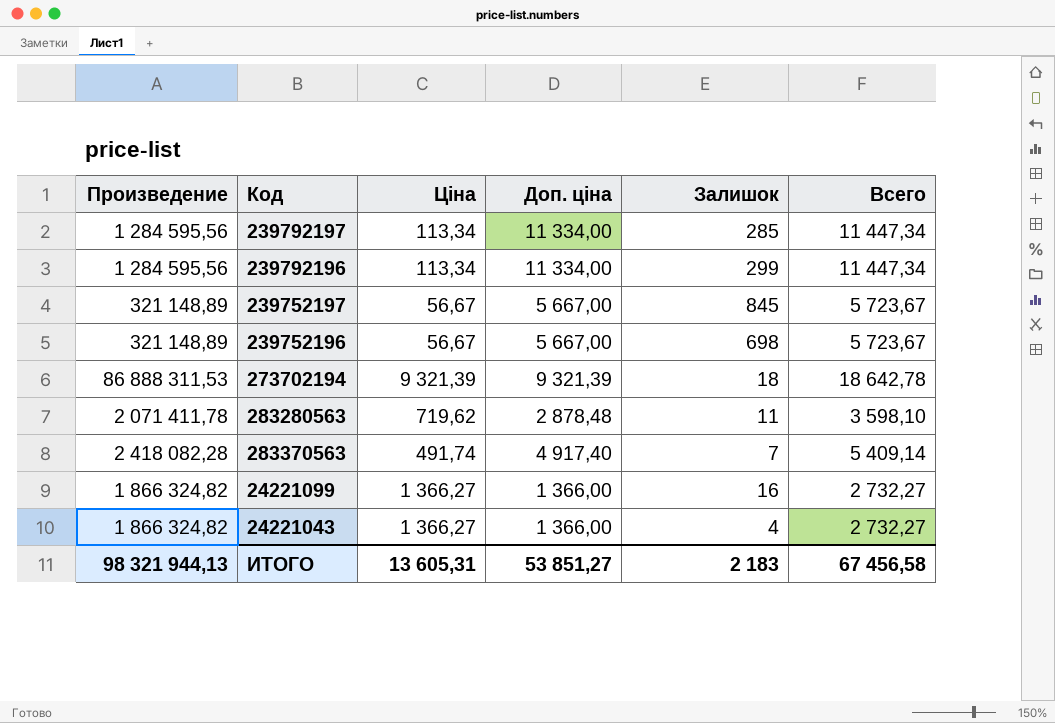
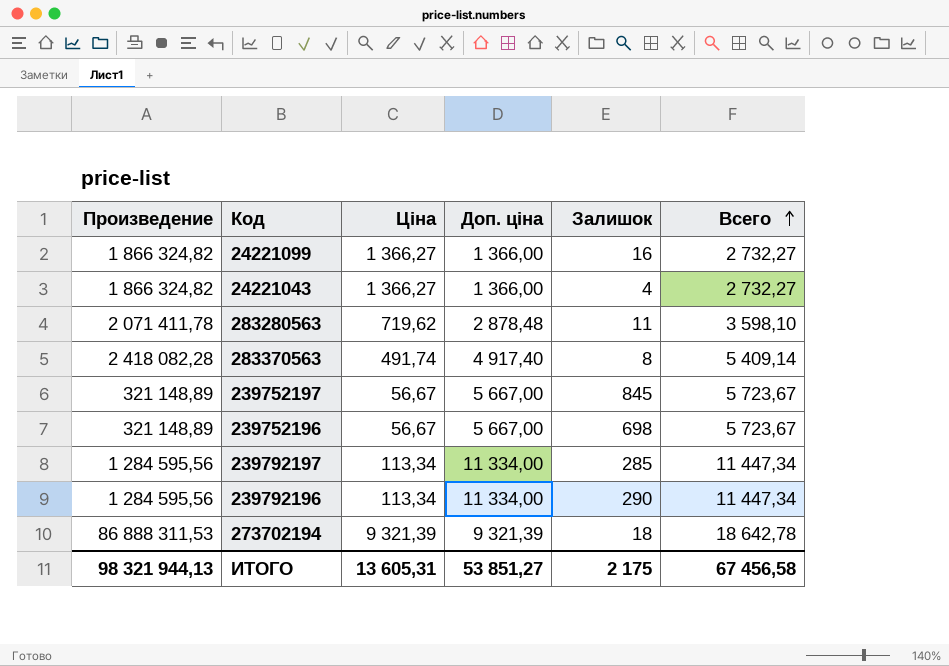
row order: none -> Всего ascending
283370563 | Залишок: 7 -> 8
239792196 | Залишок: 299 -> 290
ИТОГО | Залишок: 2 183 -> 2 175

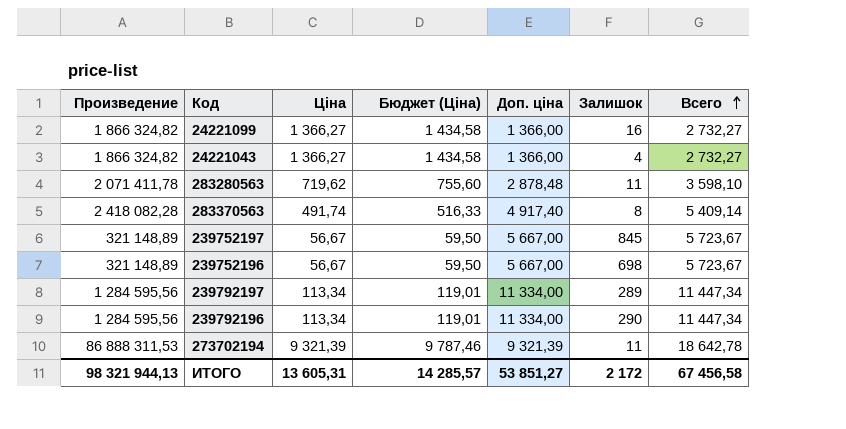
column Бюджет (Ціна) | formula: none -> [Ціна] * 1,05
239792197 | Залишок: 285 -> 289
273702194 | Залишок: 18 -> 11
ИТОГО | Залишок: 2 175 -> 2 172

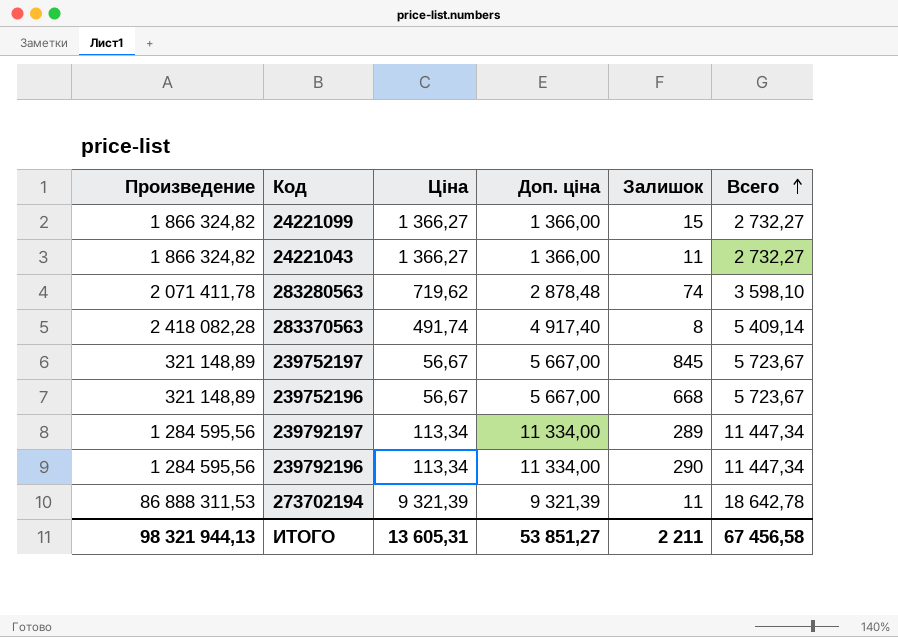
column Бюджет (Ціна) | formula: [Ціна] * 1,05 -> none
24221099 | Залишок: 16 -> 15
24221043 | Залишок: 4 -> 11
283280563 | Залишок: 11 -> 74
239752196 | Залишок: 698 -> 668
ИТОГО | Залишок: 2 172 -> 2 211

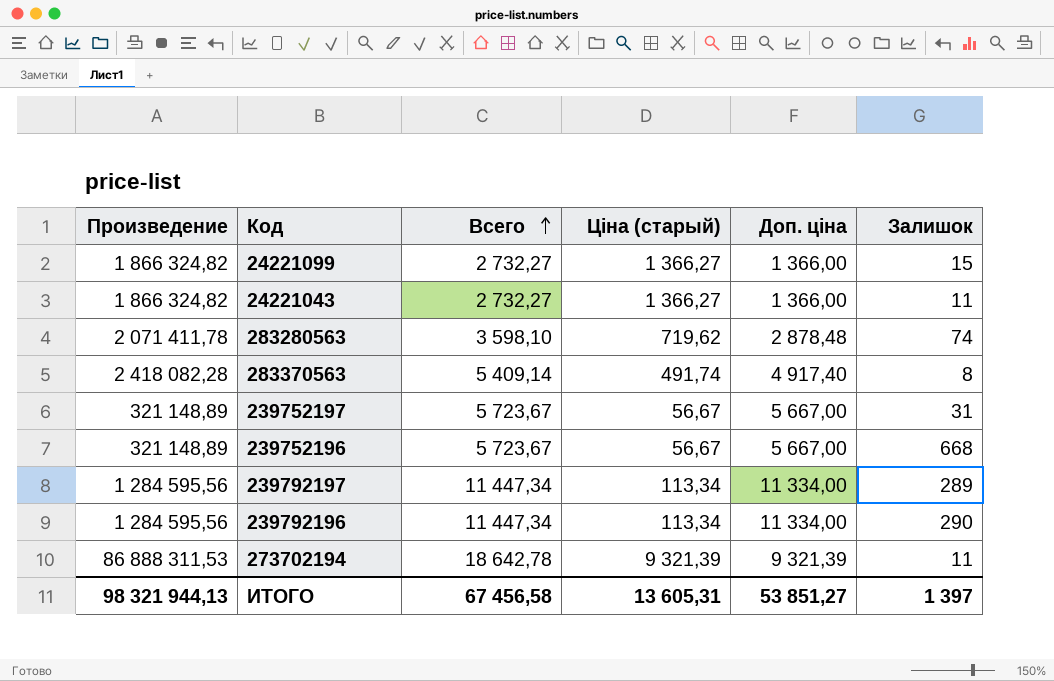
column Всего | position: 6 -> 3
column name: Ціна -> Ціна (старый)
239752197 | Залишок: 845 -> 31
ИТОГО | Залишок: 2 211 -> 1 397

